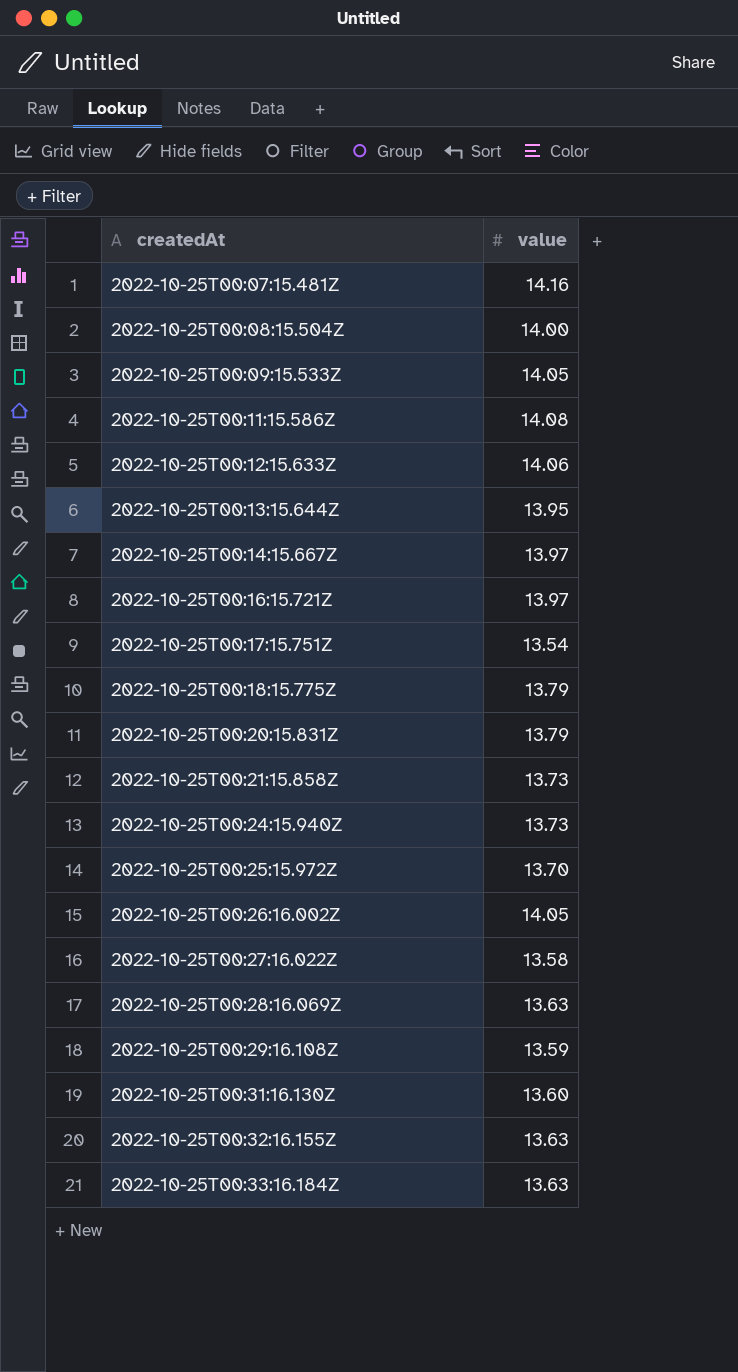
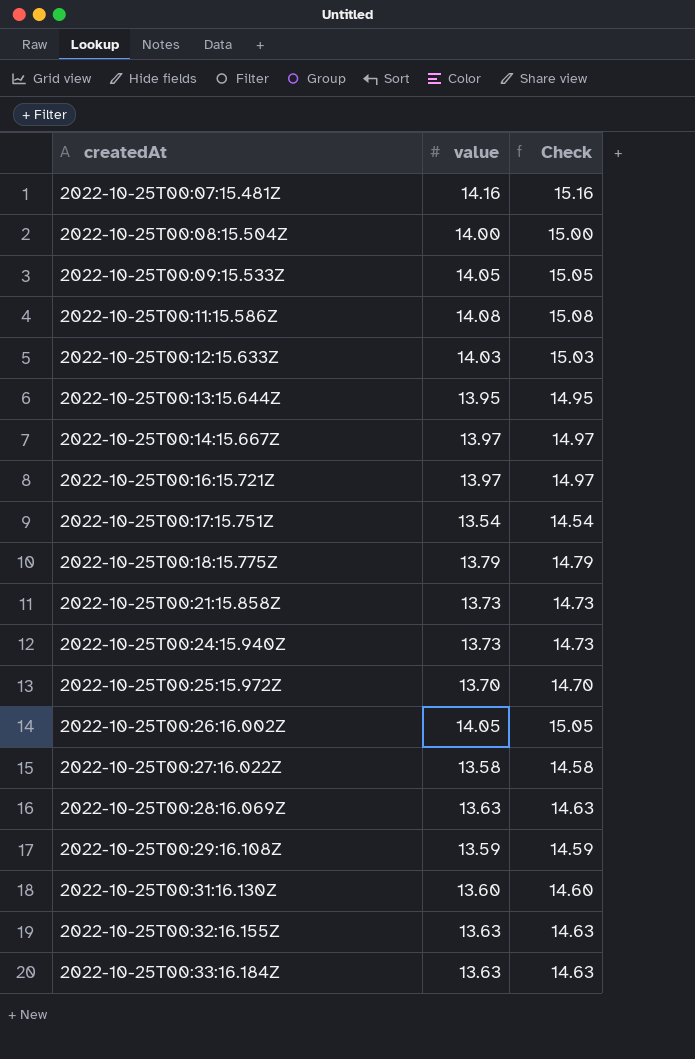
column Check | formula: none -> [value] + 1
row 2022-10-25T00:20:15.831Z: 13.79 -> none
2022-10-25T00:12:15.633Z | value: 14.06 -> 14.03

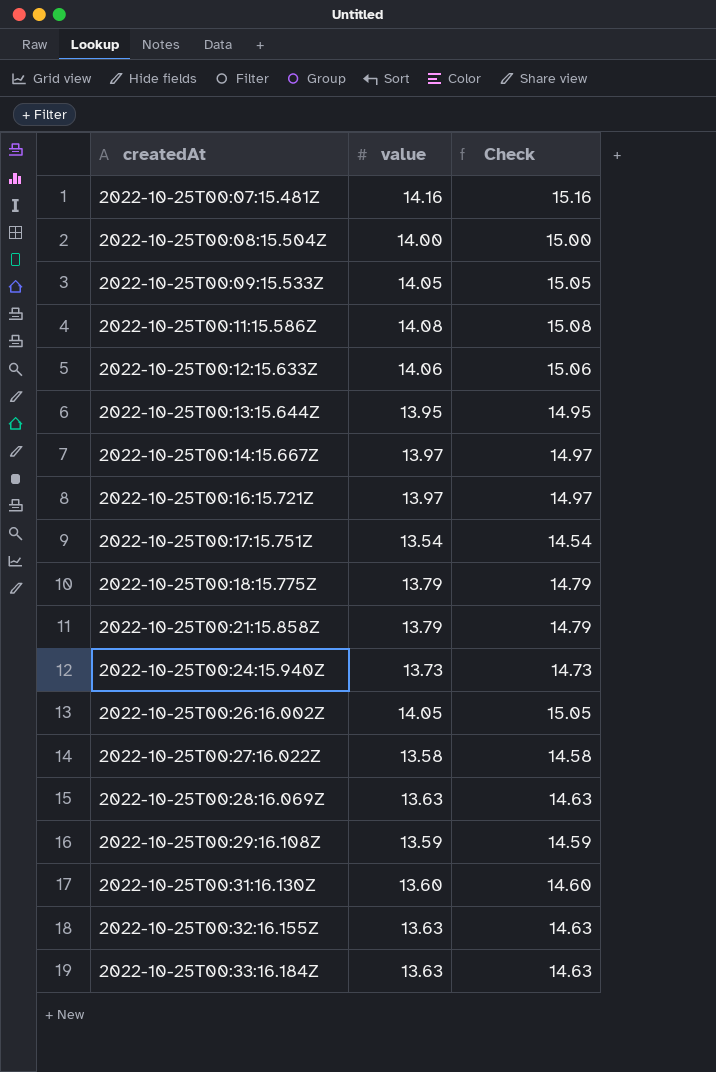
row 2022-10-25T00:25:15.972Z: 13.70 | 14.70 -> none
2022-10-25T00:12:15.633Z | value: 14.03 -> 14.06
2022-10-25T00:12:15.633Z | Check: 15.03 -> 15.06
2022-10-25T00:21:15.858Z | value: 13.73 -> 13.79
2022-10-25T00:21:15.858Z | Check: 14.73 -> 14.79

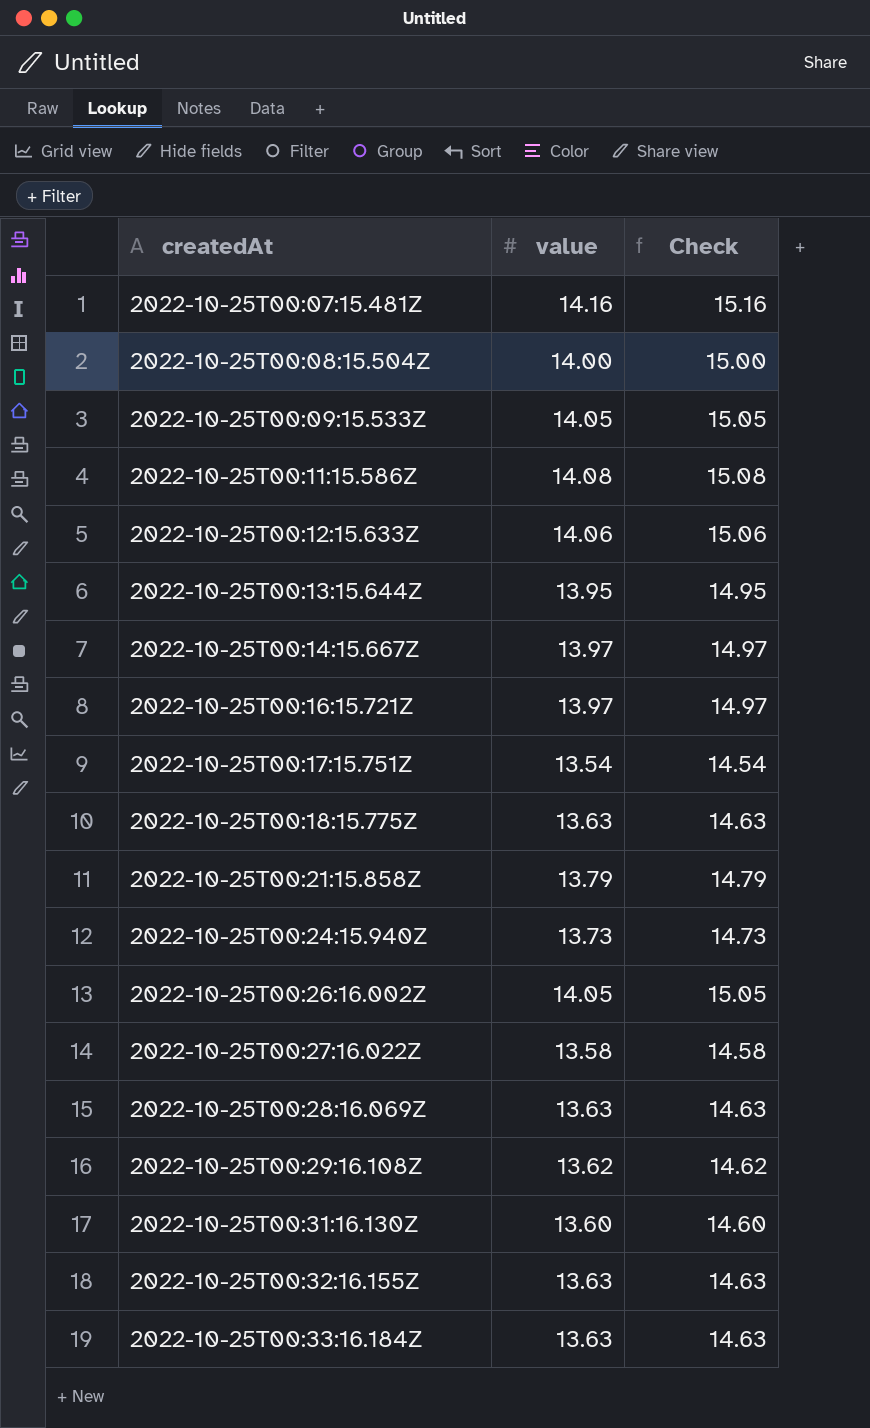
2022-10-25T00:18:15.775Z | value: 13.79 -> 13.63
2022-10-25T00:18:15.775Z | Check: 14.79 -> 14.63
2022-10-25T00:29:16.108Z | value: 13.59 -> 13.62
2022-10-25T00:29:16.108Z | Check: 14.59 -> 14.62

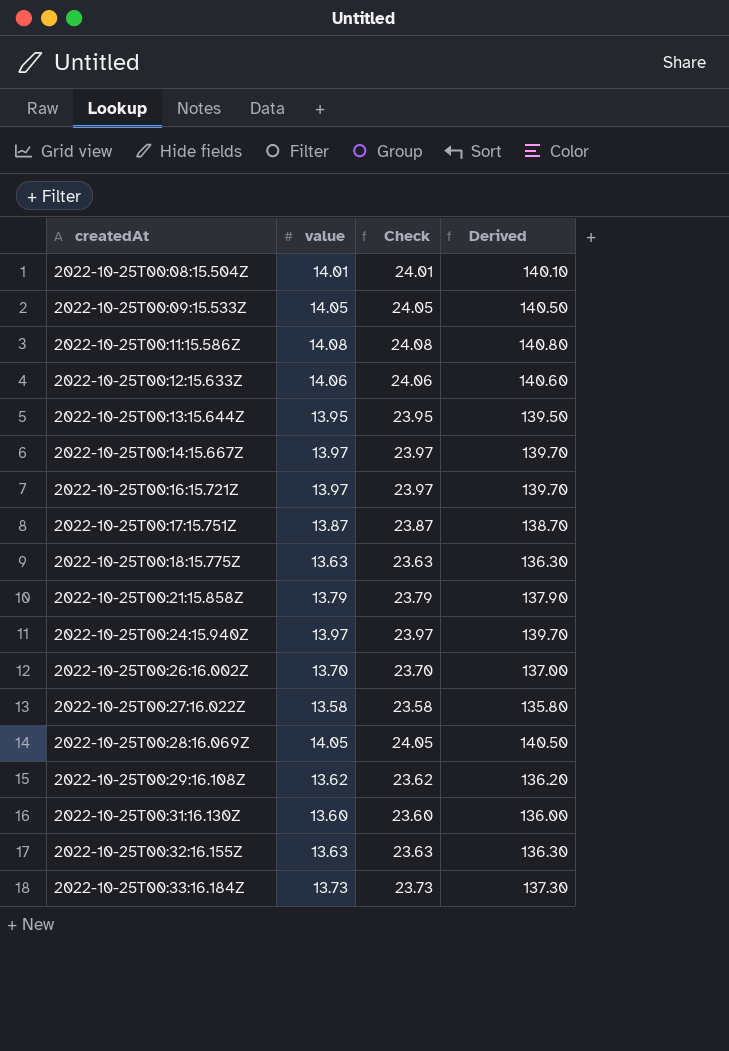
column Check | formula: [value] + 1 -> [value] + 10
column Derived | formula: none -> [value] * 10
row 2022-10-25T00:07:15.481Z: 14.16 | 15.16 -> none
2022-10-25T00:08:15.504Z | value: 14.00 -> 14.01
2022-10-25T00:17:15.751Z | value: 13.54 -> 13.87
2022-10-25T00:24:15.940Z | value: 13.73 -> 13.97
2022-10-25T00:26:16.002Z | value: 14.05 -> 13.70
2022-10-25T00:28:16.069Z | value: 13.63 -> 14.05
2022-10-25T00:33:16.184Z | value: 13.63 -> 13.73

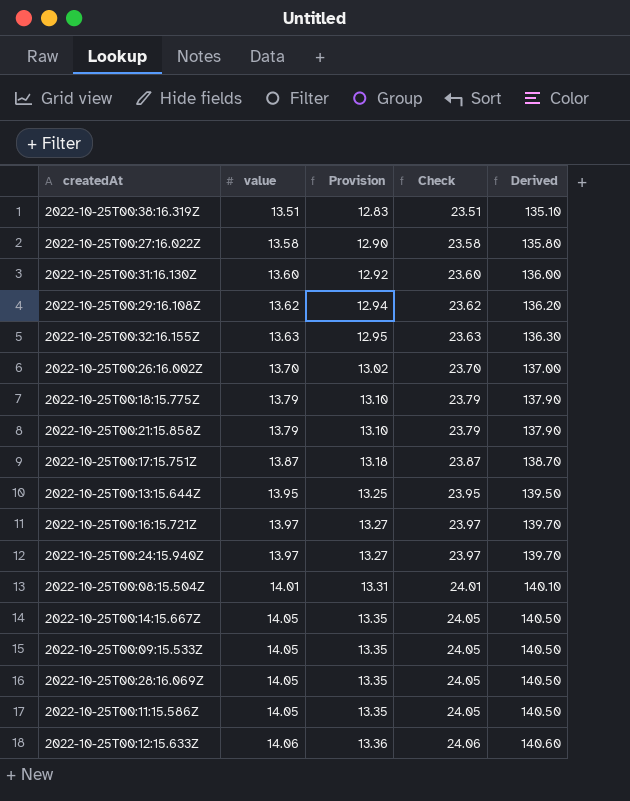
row order: createdAt ascending -> value ascending
column Provision | formula: none -> [value] * 0.95
row 2022-10-25T00:33:16.184Z: 13.73 | 23.73 | 137.30 -> none
row 2022-10-25T00:38:16.319Z: none -> 13.51 | 12.83 | 23.51 | 135.10
2022-10-25T00:18:15.775Z | value: 13.63 -> 13.79
2022-10-25T00:18:15.775Z | Check: 23.63 -> 23.79
2022-10-25T00:18:15.775Z | Derived: 136.30 -> 137.90
2022-10-25T00:14:15.667Z | value: 13.97 -> 14.05
2022-10-25T00:14:15.667Z | Check: 23.97 -> 24.05
2022-10-25T00:14:15.667Z | Derived: 139.70 -> 140.50
2022-10-25T00:11:15.586Z | value: 14.08 -> 14.05
2022-10-25T00:11:15.586Z | Check: 24.08 -> 24.05
2022-10-25T00:11:15.586Z | Derived: 140.80 -> 140.50

